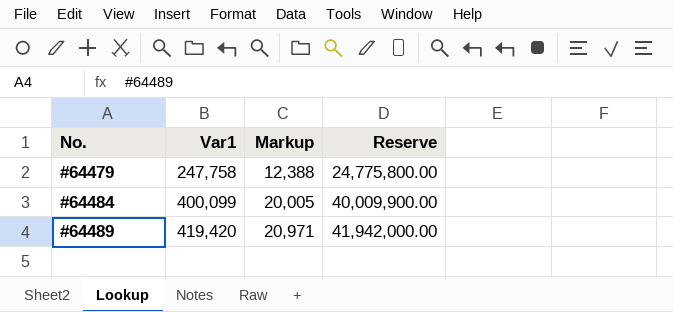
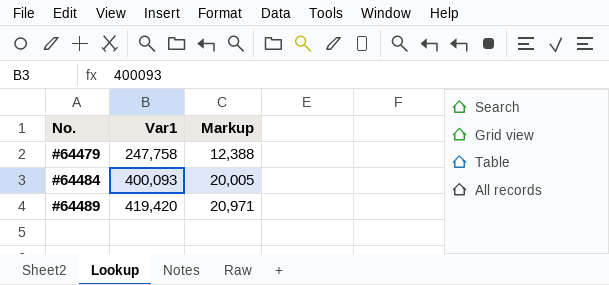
column Reserve | formula: [Var1] * 100 -> none
#64484 | Var1: 400,099 -> 400,093

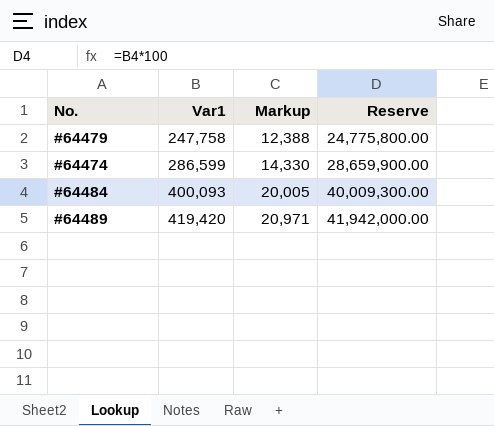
column Reserve | formula: none -> [Var1] * 100
row #64474: none -> 286,599 | 14,330 | 28,659,900.00

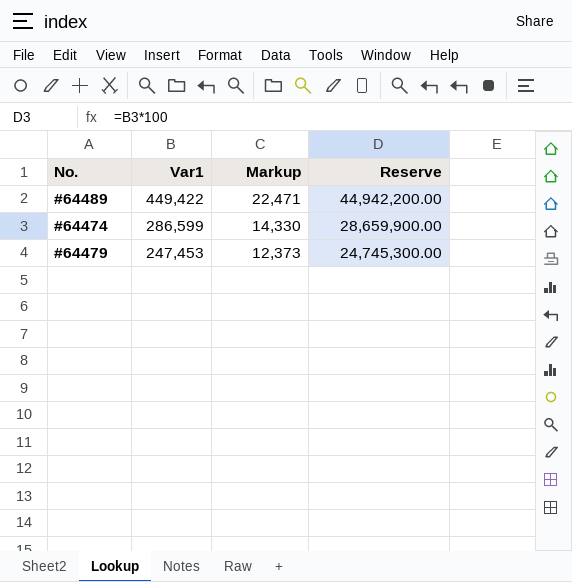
row order: Var1 ascending -> Var1 descending
row #64484: 400,093 | 20,005 | 40,009,300.00 -> none
#64489 | Var1: 419,420 -> 449,422
#64489 | Markup: 20,971 -> 22,471
#64489 | Reserve: 41,942,000.00 -> 44,942,200.00
#64479 | Var1: 247,758 -> 247,453
#64479 | Markup: 12,388 -> 12,373
#64479 | Reserve: 24,775,800.00 -> 24,745,300.00

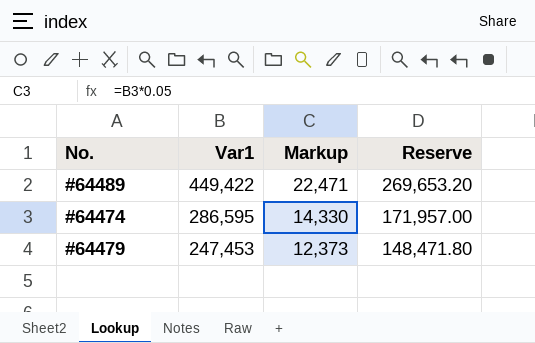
column Reserve | formula: [Var1] * 100 -> [Var1] * 0.6
#64474 | Var1: 286,599 -> 286,595

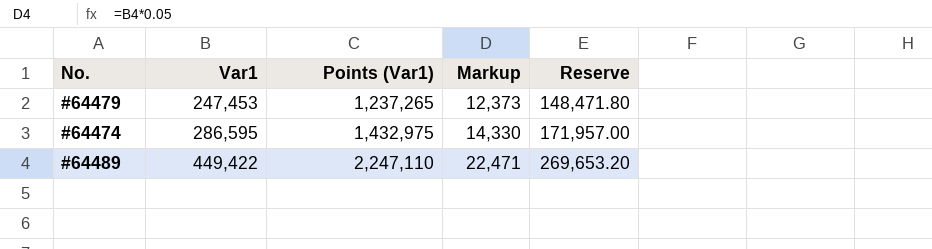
row order: Var1 descending -> Var1 ascending
column Points (Var1) | formula: none -> [Var1] * 5

